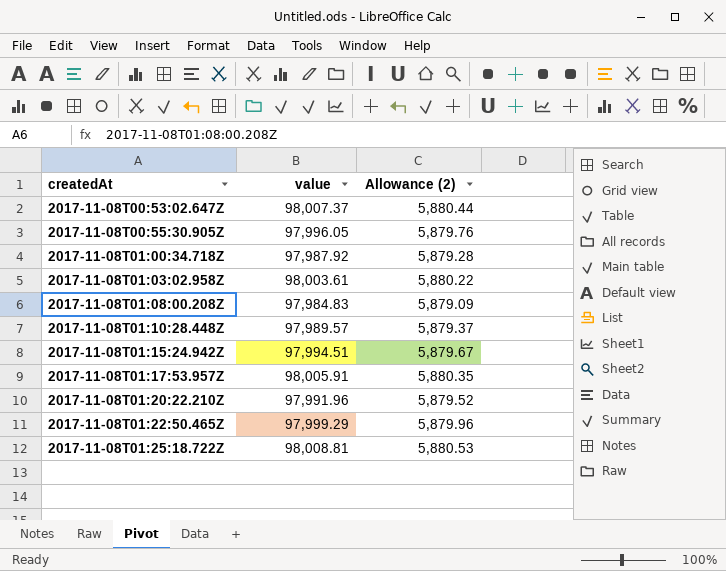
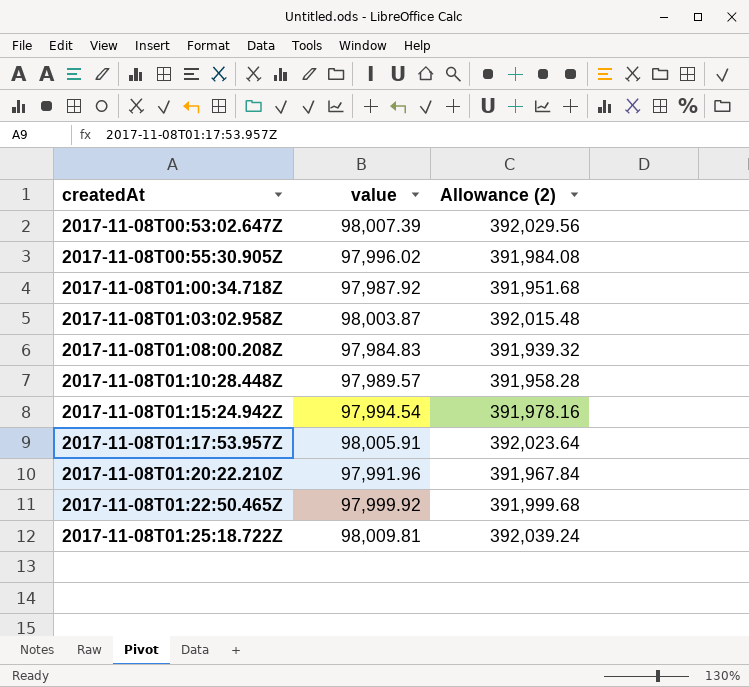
column Allowance (2) | formula: [value] * 0.06 -> [value] * 4
2017-11-08T00:53:02.647Z | value: 98,007.37 -> 98,007.39
2017-11-08T00:55:30.905Z | value: 97,996.05 -> 97,996.02
2017-11-08T01:03:02.958Z | value: 98,003.61 -> 98,003.87
2017-11-08T01:15:24.942Z | value: 97,994.51 -> 97,994.54
2017-11-08T01:22:50.465Z | value: 97,999.29 -> 97,999.92
2017-11-08T01:25:18.722Z | value: 98,008.81 -> 98,009.81

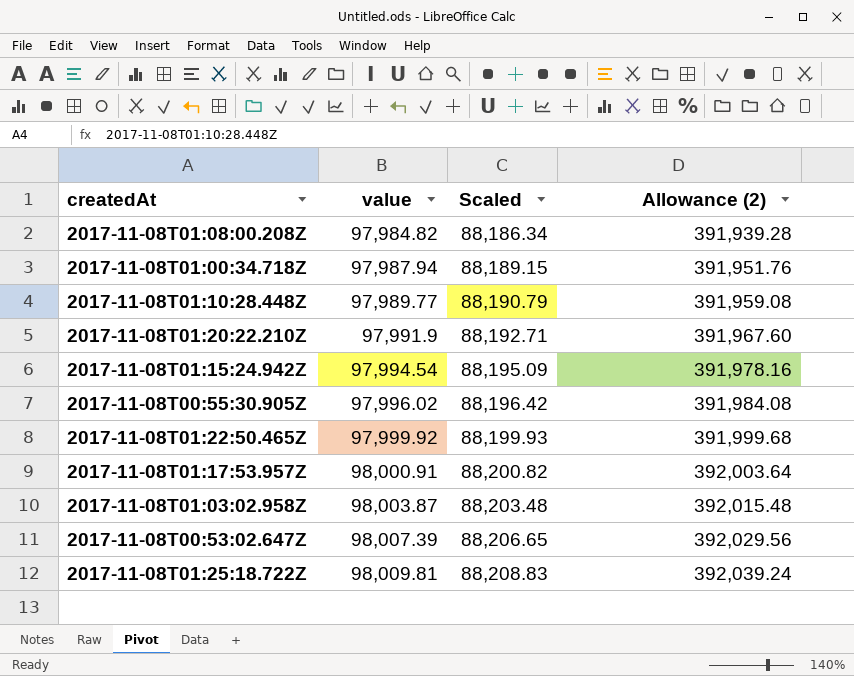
row order: createdAt ascending -> value ascending
column Scaled | formula: none -> [value] * 0.9
2017-11-08T01:08:00.208Z | value: 97,984.83 -> 97,984.82
2017-11-08T01:08:00.208Z | Allowance (2): 391,939.32 -> 391,939.28
2017-11-08T01:00:34.718Z | value: 97,987.92 -> 97,987.94
2017-11-08T01:00:34.718Z | Allowance (2): 391,951.68 -> 391,951.76
2017-11-08T01:10:28.448Z | value: 97,989.57 -> 97,989.77
2017-11-08T01:10:28.448Z | Allowance (2): 391,958.28 -> 391,959.08
2017-11-08T01:20:22.210Z | value: 97,991.96 -> 97,991.9
2017-11-08T01:20:22.210Z | Allowance (2): 391,967.84 -> 391,967.60
2017-11-08T01:17:53.957Z | value: 98,005.91 -> 98,000.91
2017-11-08T01:17:53.957Z | Allowance (2): 392,023.64 -> 392,003.64

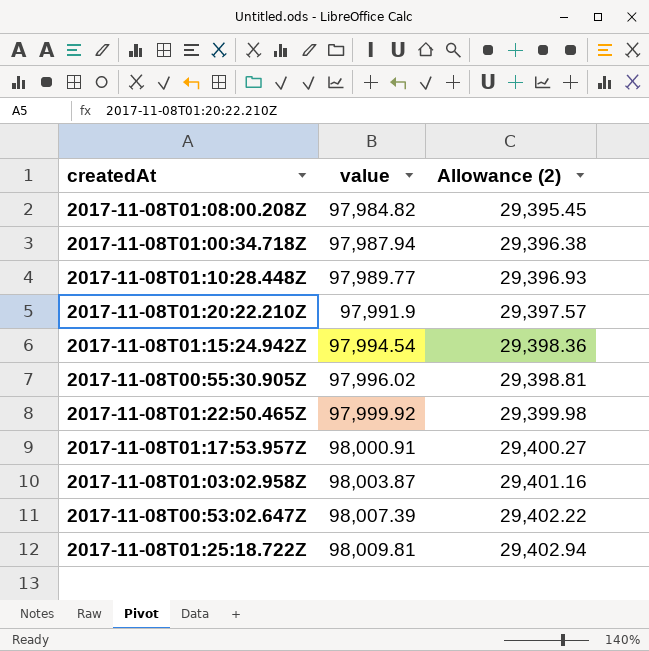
column Scaled | formula: [value] * 0.9 -> none
column Allowance (2) | formula: [value] * 4 -> [value] * 0.3

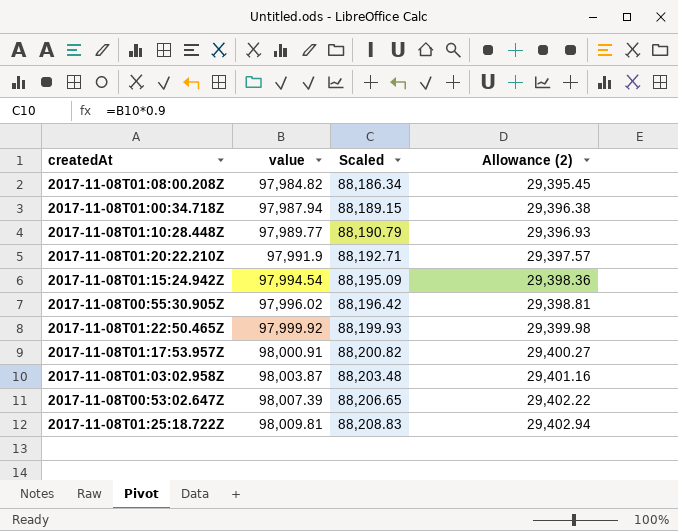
column Scaled | formula: none -> [value] * 0.9

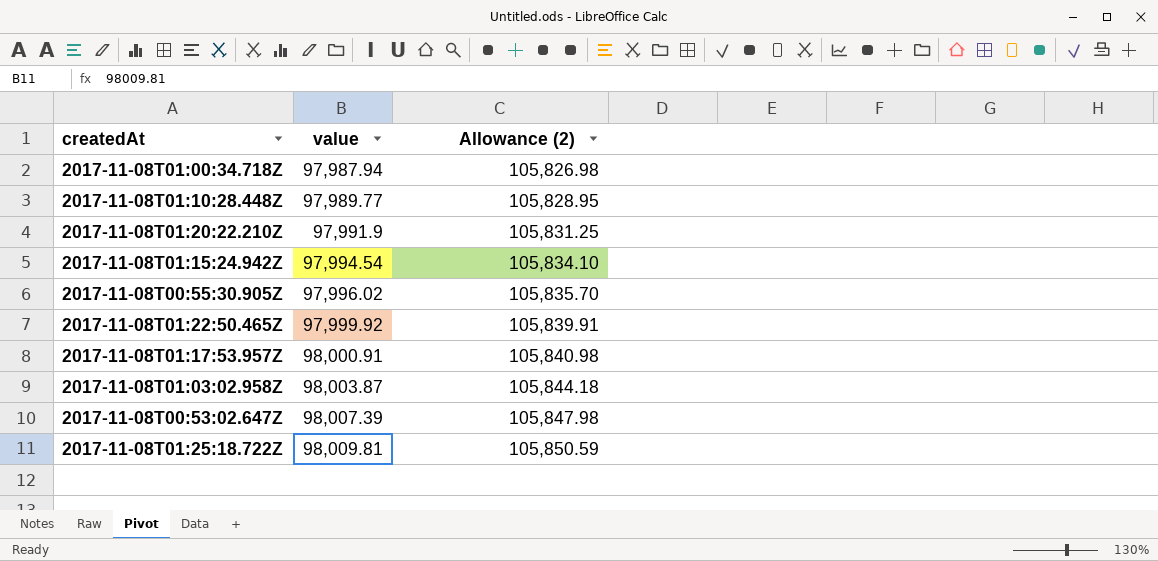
column Scaled | formula: [value] * 0.9 -> none
column Allowance (2) | formula: [value] * 0.3 -> [value] * 1.08
row 2017-11-08T01:08:00.208Z: 97,984.82 | 88,186.34 | 29,395.45 -> none

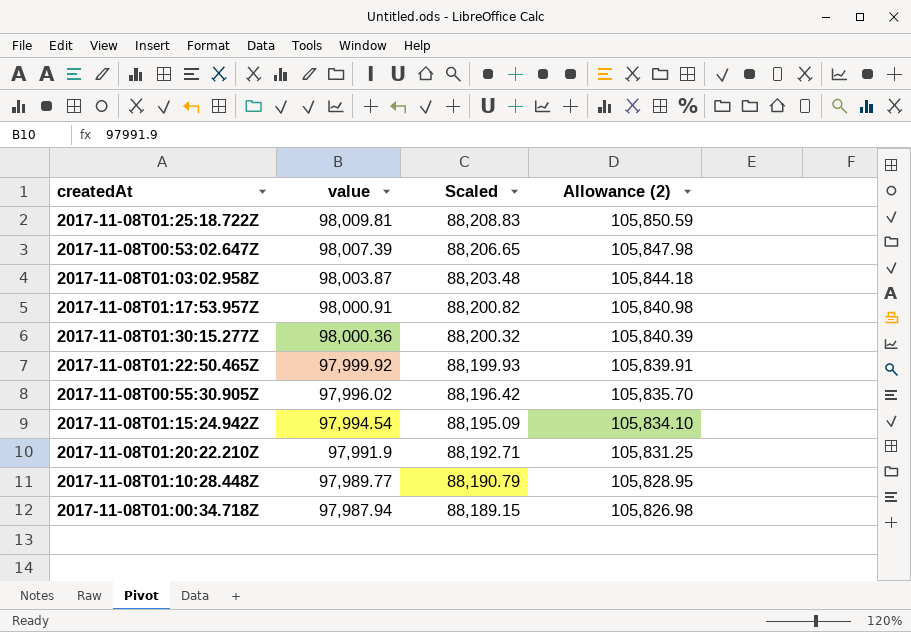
row order: value ascending -> value descending
column Scaled | formula: none -> [value] * 0.9
row 2017-11-08T01:30:15.277Z: none -> 98,000.36 | 88,200.32 | 105,840.39

